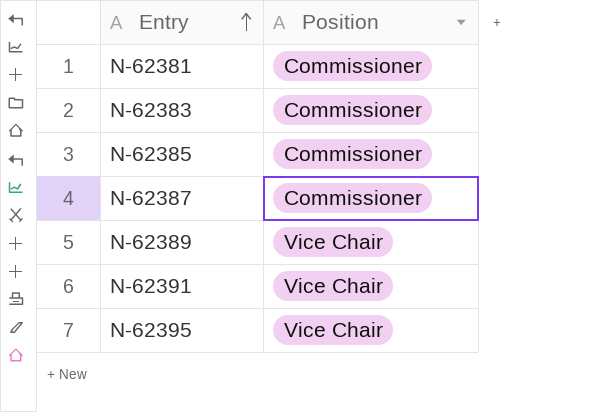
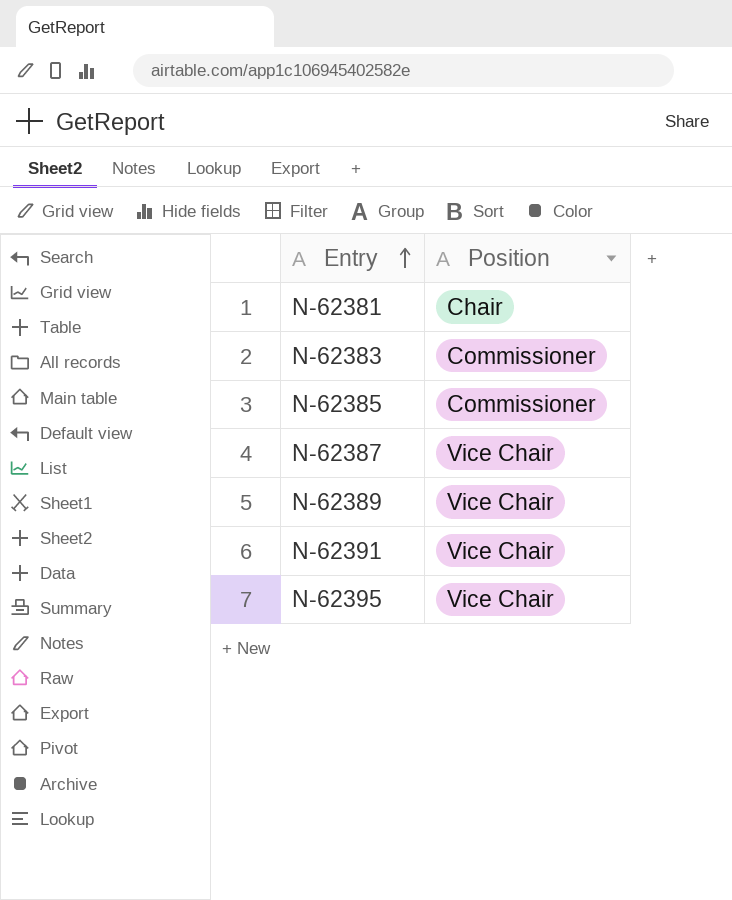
N-62381 | Position: Commissioner -> Chair
N-62387 | Position: Commissioner -> Vice Chair

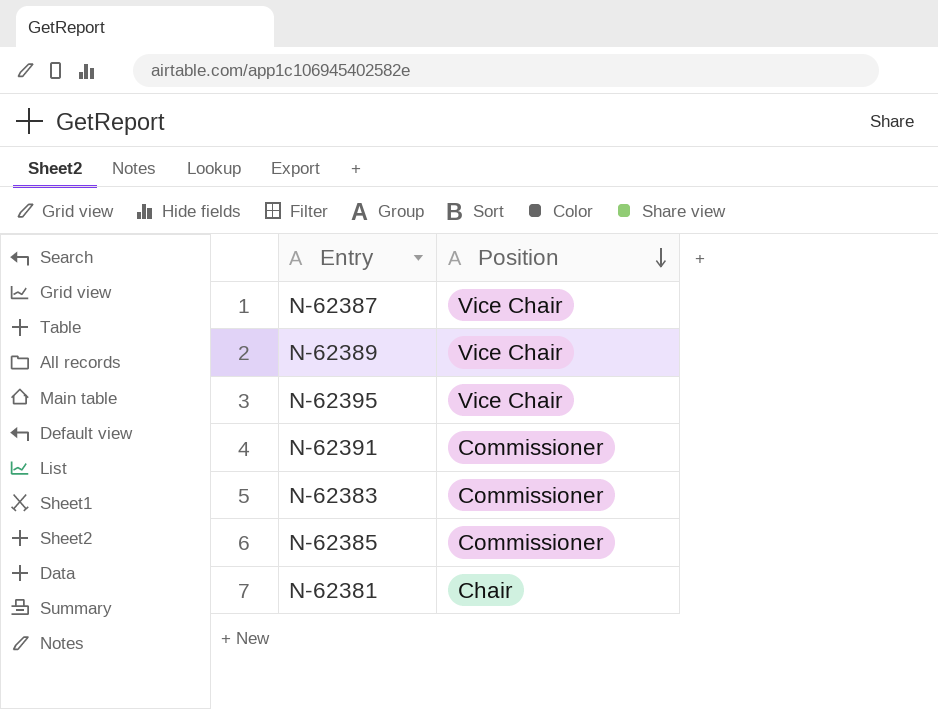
row order: Entry ascending -> Position descending
N-62391 | Position: Vice Chair -> Commissioner

